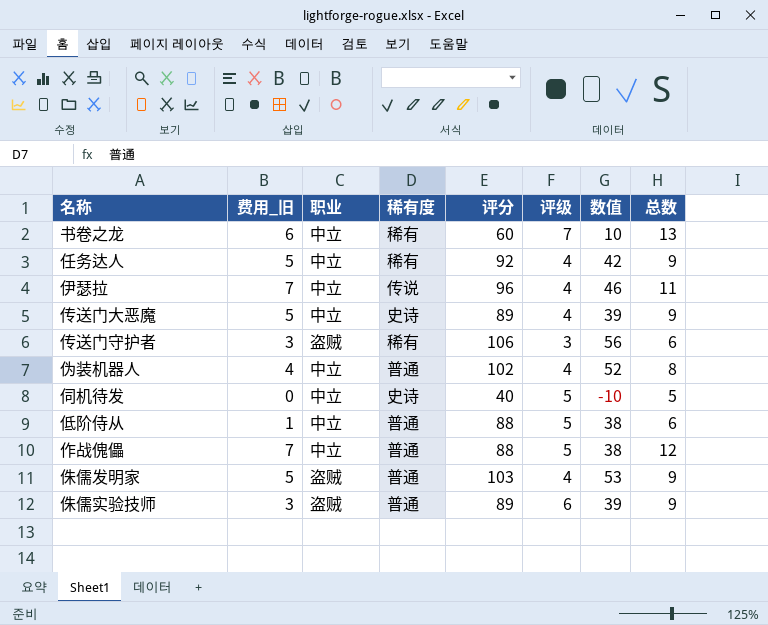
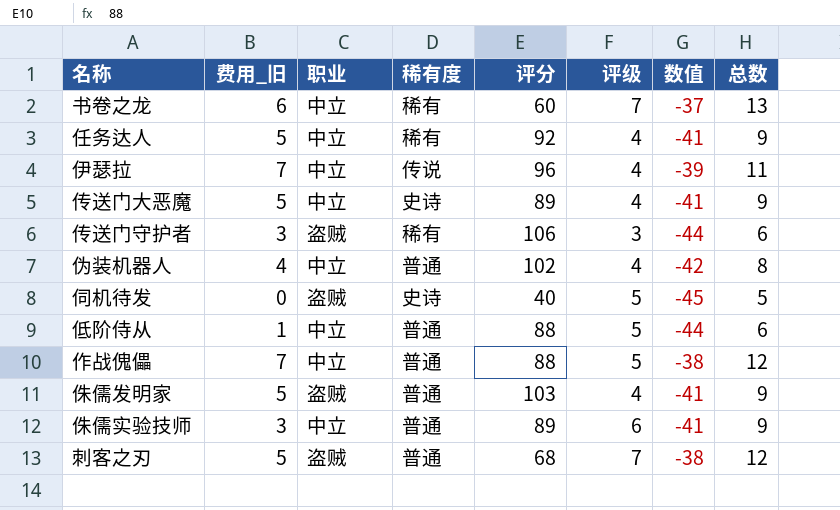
column 数值 | formula: [评分] - 50 -> [总数] - 50
伺机待发 | 职业: 中立 -> 盗贼
侏儒实验技师 | 职业: 盗贼 -> 中立
row 刺客之刃: none -> 5 | 盗贼 | 普通 | 68 | 7 | -38 | 12

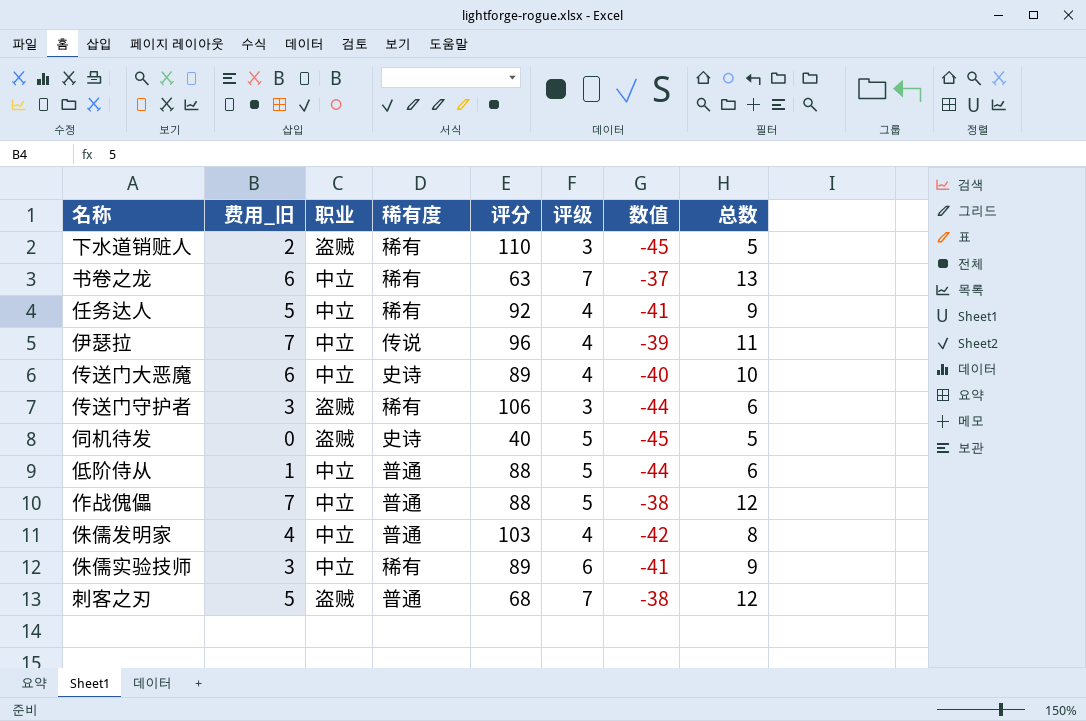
row 伪装机器人: 4 | 中立 | 普通 | 102 | 4 | -42 | 8 -> none
row 下水道销赃人: none -> 2 | 盗贼 | 稀有 | 110 | 3 | -45 | 5
书卷之龙 | 评分: 60 -> 63
传送门大恶魔 | 费用_旧: 5 -> 6
传送门大恶魔 | 数值: -41 -> -40
传送门大恶魔 | 总数: 9 -> 10
侏儒发明家 | 费用_旧: 5 -> 4
侏儒发明家 | 职业: 盗贼 -> 中立
侏儒发明家 | 数值: -41 -> -42
侏儒发明家 | 总数: 9 -> 8
侏儒实验技师 | 稀有度: 普通 -> 稀有

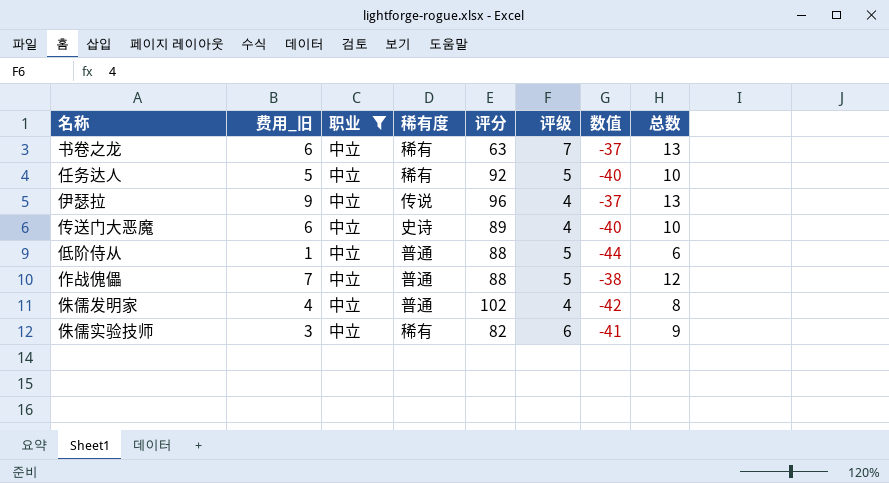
filter: none -> 职业 = 中立
任务达人 | 评级: 4 -> 5
任务达人 | 数值: -41 -> -40
任务达人 | 总数: 9 -> 10
伊瑟拉 | 费用_旧: 7 -> 9
伊瑟拉 | 数值: -39 -> -37
伊瑟拉 | 总数: 11 -> 13
侏儒发明家 | 评分: 103 -> 102
侏儒实验技师 | 评分: 89 -> 82

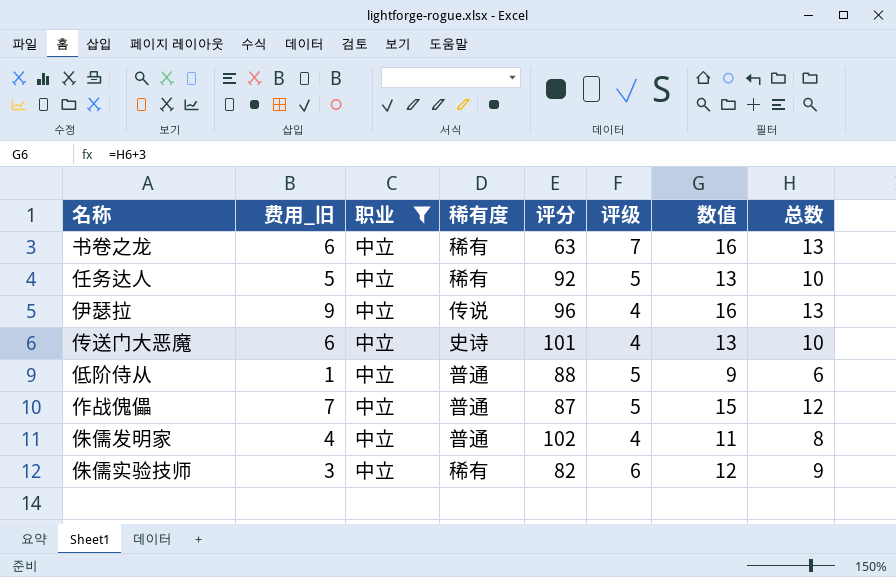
column 数值 | formula: [总数] - 50 -> [总数] + 3
传送门大恶魔 | 评分: 89 -> 101
作战傀儡 | 评分: 88 -> 87

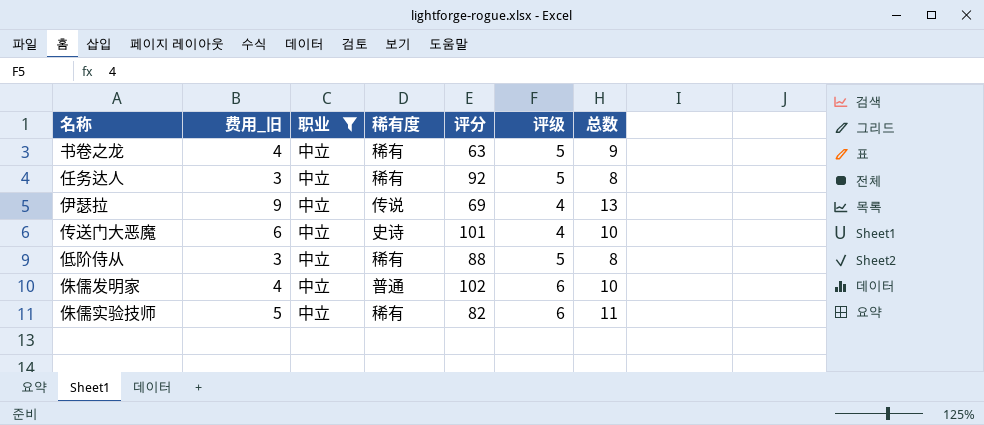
column 数值 | formula: [总数] + 3 -> none
row 作战傀儡: 7 | 中立 | 普通 | 87 | 5 | 15 | 12 -> none
书卷之龙 | 费用_旧: 6 -> 4
书卷之龙 | 评级: 7 -> 5
书卷之龙 | 总数: 13 -> 9
任务达人 | 费用_旧: 5 -> 3
任务达人 | 总数: 10 -> 8
伊瑟拉 | 评分: 96 -> 69
低阶侍从 | 费用_旧: 1 -> 3
低阶侍从 | 稀有度: 普通 -> 稀有
低阶侍从 | 总数: 6 -> 8
侏儒发明家 | 评级: 4 -> 6
侏儒发明家 | 总数: 8 -> 10
侏儒实验技师 | 费用_旧: 3 -> 5
侏儒实验技师 | 总数: 9 -> 11

